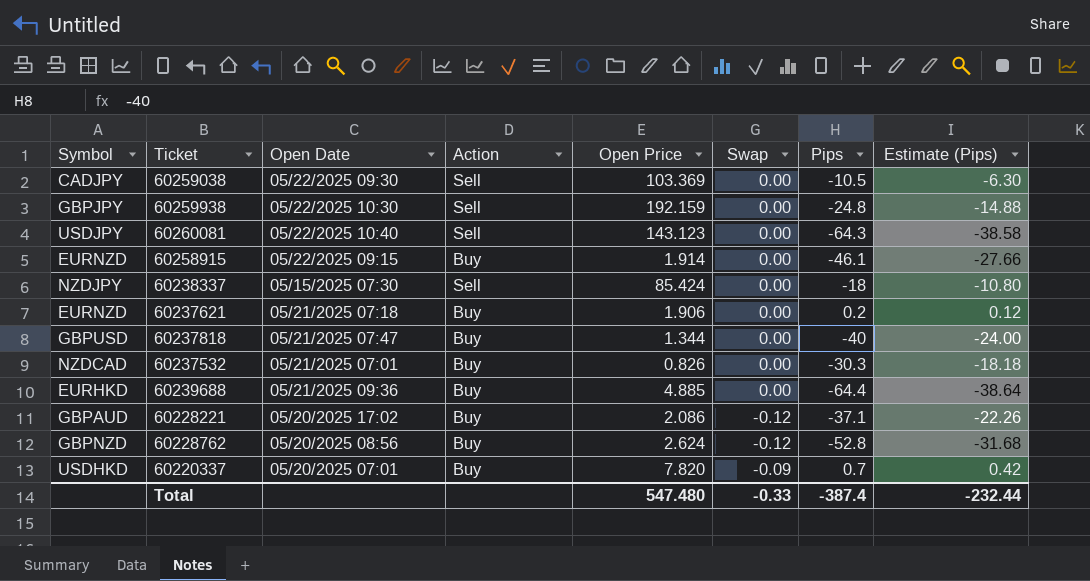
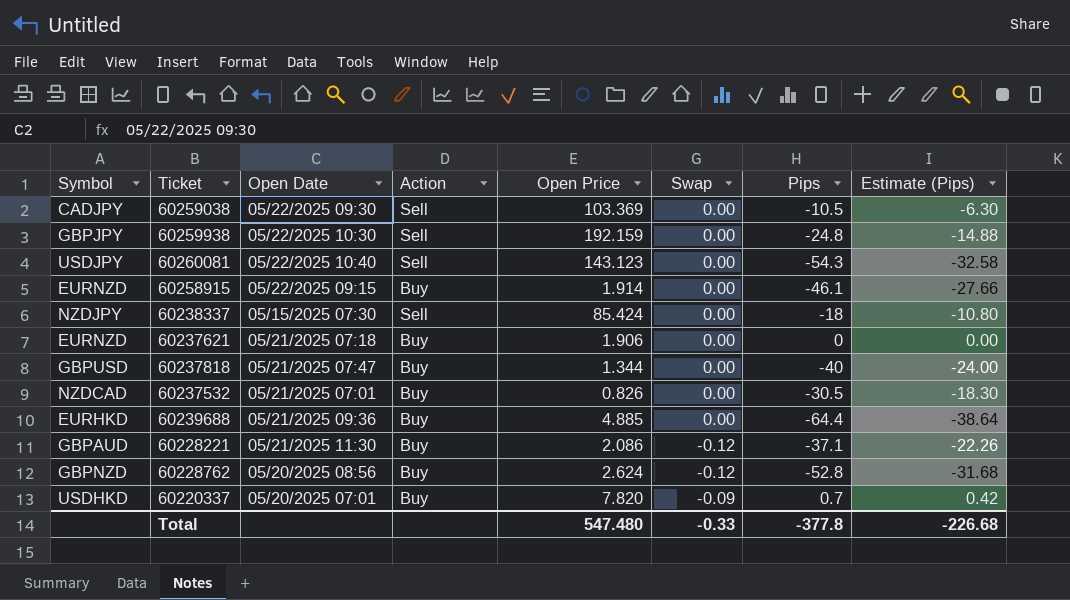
60260081 | Pips: -64.3 -> -54.3
60260081 | Estimate (Pips): -38.58 -> -32.58
60237621 | Pips: 0.2 -> 0
60237621 | Estimate (Pips): 0.12 -> 0.00
60237532 | Pips: -30.3 -> -30.5
60237532 | Estimate (Pips): -18.18 -> -18.30
60228221 | Open Date: 05/20/2025 17:02 -> 05/21/2025 11:30
Total | Pips: -387.4 -> -377.8
Total | Estimate (Pips): -232.44 -> -226.68

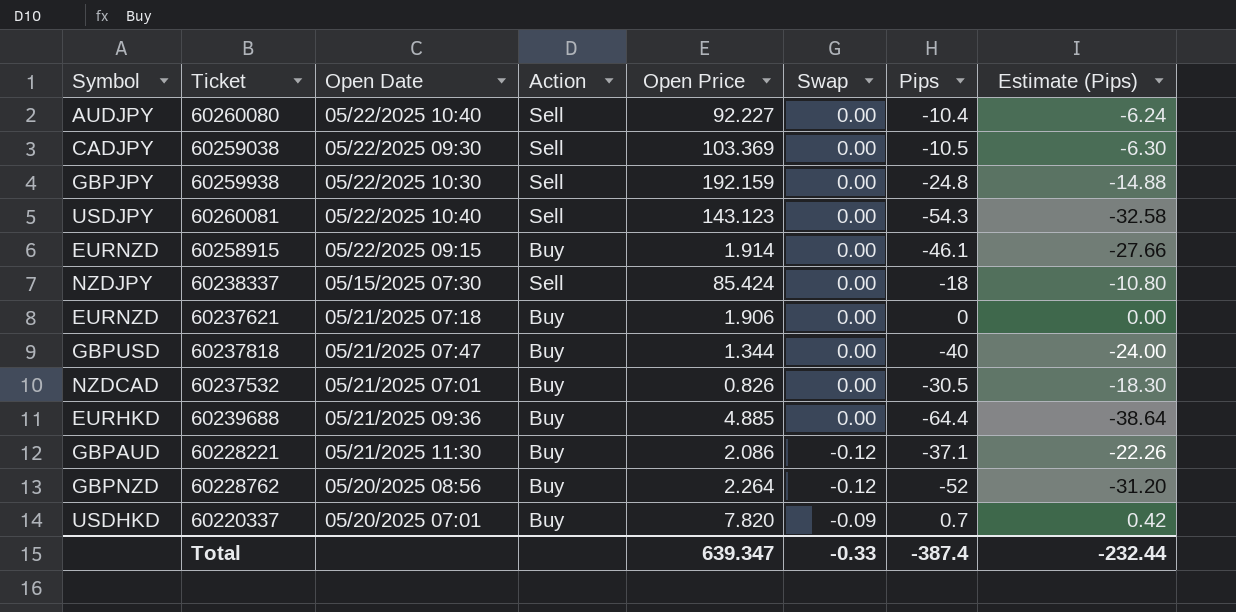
row 60260080: none -> AUDJPY | 05/22/2025 10:40 | Sell | 92.227 | 0.00 | -10.4 | -6.24
60228762 | Open Price: 2.624 -> 2.264
60228762 | Pips: -52.8 -> -52
60228762 | Estimate (Pips): -31.68 -> -31.20
Total | Open Price: 547.480 -> 639.347
Total | Pips: -377.8 -> -387.4
Total | Estimate (Pips): -226.68 -> -232.44

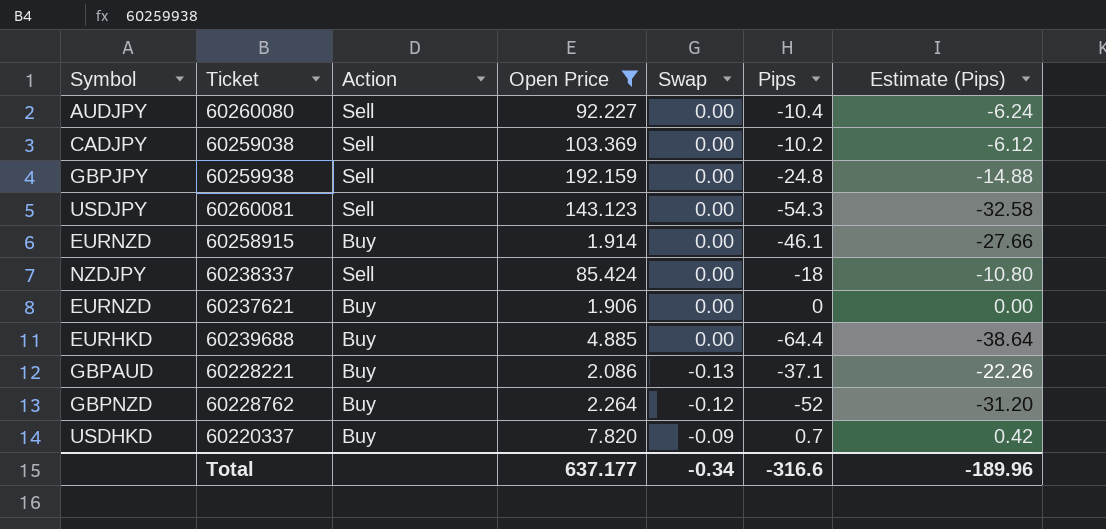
filter: none -> Open Price >= 1.906
column Open Date | position: 3 -> none
60259038 | Pips: -10.5 -> -10.2
60259038 | Estimate (Pips): -6.30 -> -6.12
60228221 | Swap: -0.12 -> -0.13
Total | Open Price: 639.347 -> 637.177
Total | Swap: -0.33 -> -0.34
Total | Pips: -387.4 -> -316.6
Total | Estimate (Pips): -232.44 -> -189.96

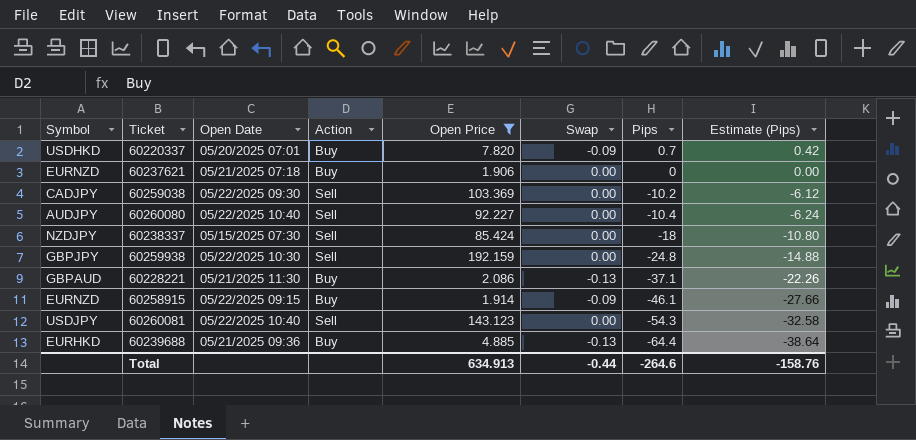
row order: none -> Pips descending
column Open Date | position: none -> 3
row 60228762: GBPNZD | Buy | 2.264 | -0.12 | -52 | -31.20 -> none
60258915 | Swap: 0.00 -> -0.09
60239688 | Swap: 0.00 -> -0.13
Total | Open Price: 637.177 -> 634.913
Total | Swap: -0.34 -> -0.44
Total | Pips: -316.6 -> -264.6
Total | Estimate (Pips): -189.96 -> -158.76

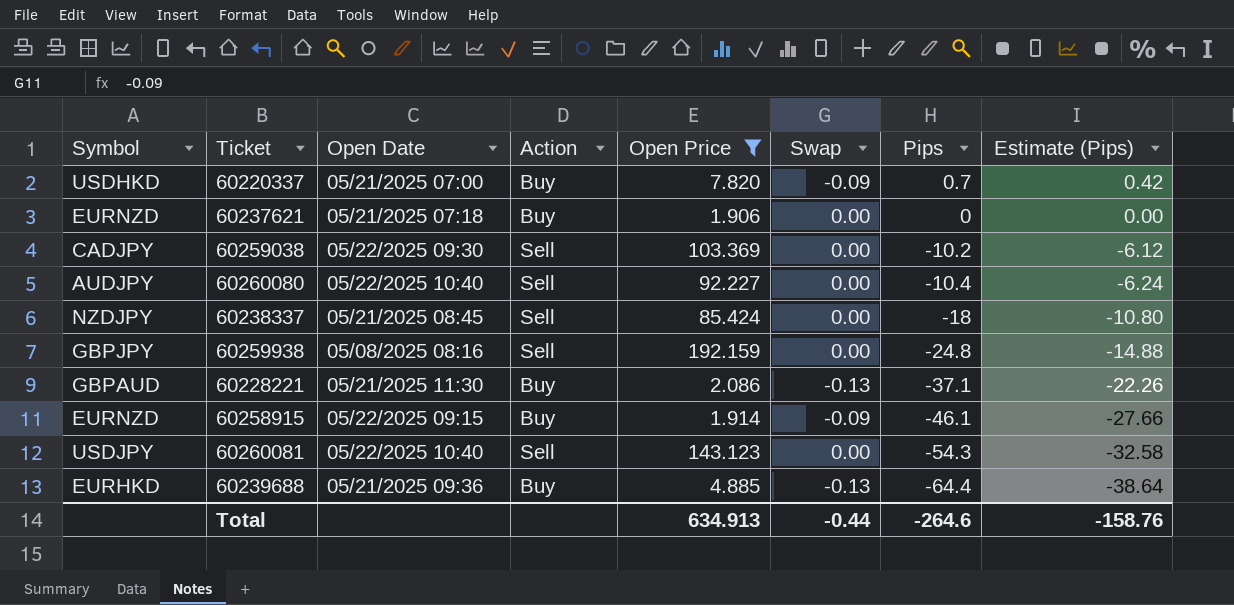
60220337 | Open Date: 05/20/2025 07:01 -> 05/21/2025 07:00
60238337 | Open Date: 05/15/2025 07:30 -> 05/21/2025 08:45
60259938 | Open Date: 05/22/2025 10:30 -> 05/08/2025 08:16

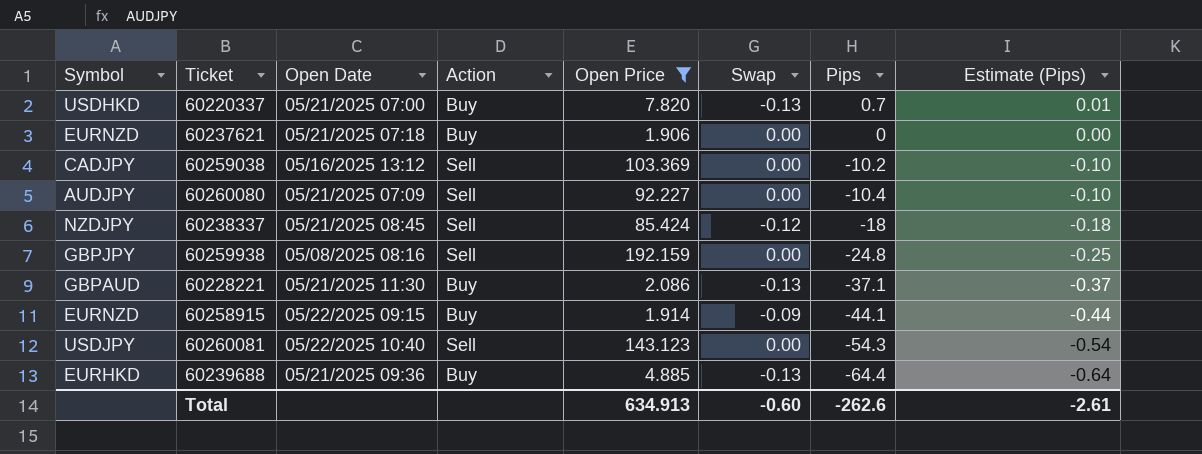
column Estimate (Pips) | formula: [Pips] * 0.6 -> [Pips] * 0.01
60220337 | Swap: -0.09 -> -0.13
60259038 | Open Date: 05/22/2025 09:30 -> 05/16/2025 13:12
60260080 | Open Date: 05/22/2025 10:40 -> 05/21/2025 07:09
60238337 | Swap: 0.00 -> -0.12
60258915 | Pips: -46.1 -> -44.1
Total | Swap: -0.44 -> -0.60
Total | Pips: -264.6 -> -262.6
Total | Estimate (Pips): -158.76 -> -2.61

